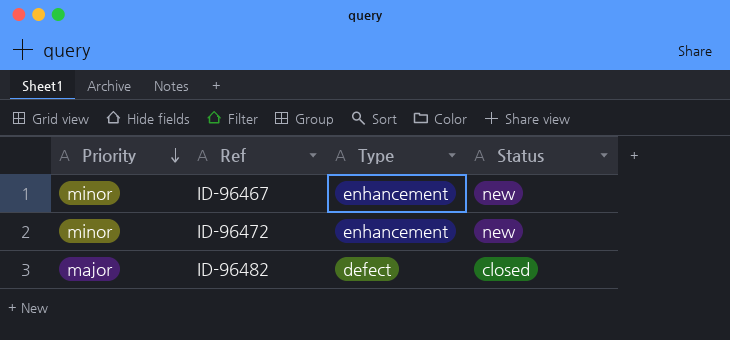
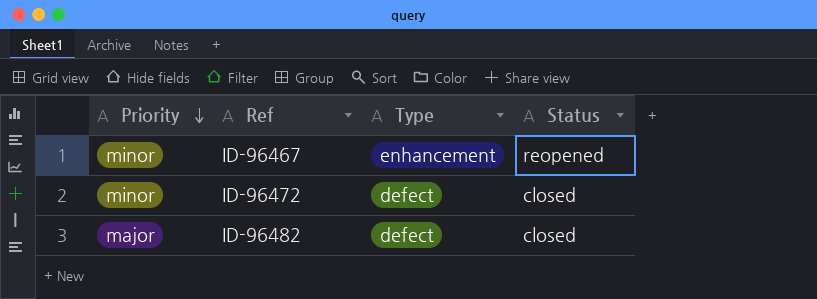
ID-96467 | Status: new -> reopened
ID-96472 | Type: enhancement -> defect
ID-96472 | Status: new -> closed

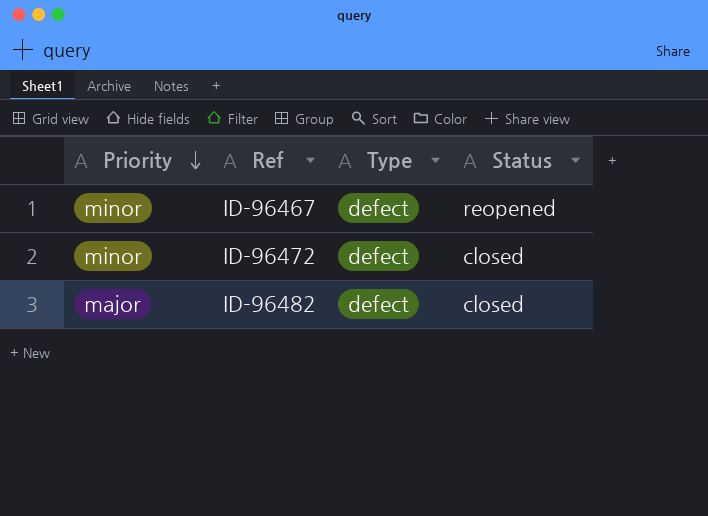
ID-96467 | Type: enhancement -> defect

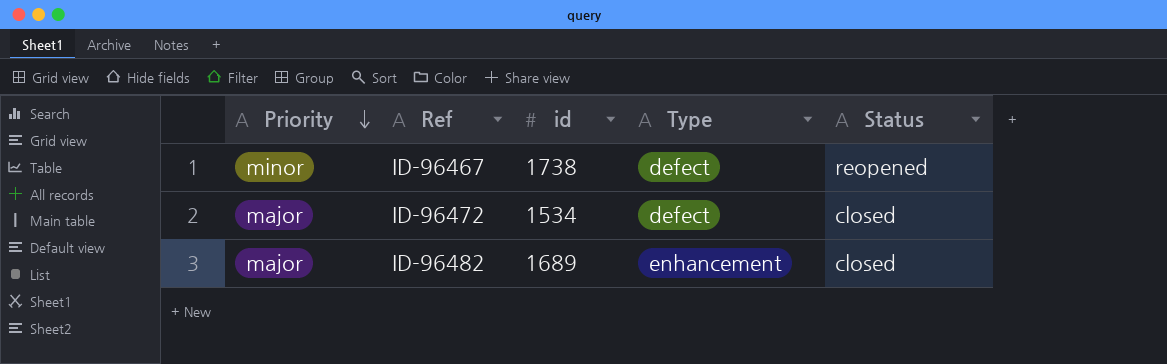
column id | position: none -> 3
ID-96472 | Priority: minor -> major
ID-96482 | Type: defect -> enhancement

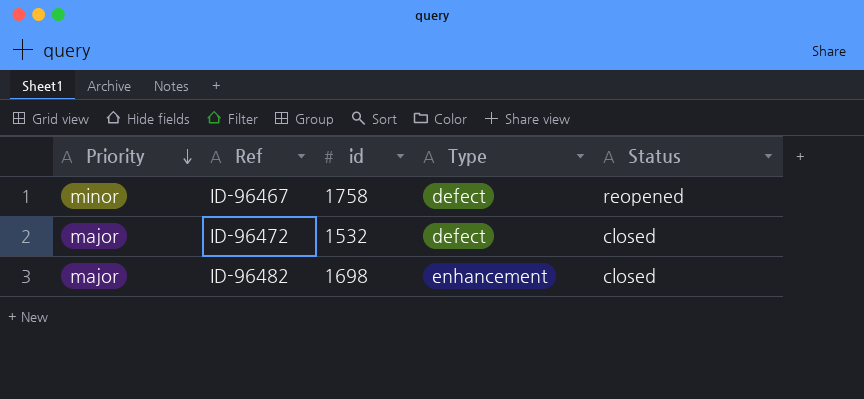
ID-96467 | id: 1738 -> 1758
ID-96472 | id: 1534 -> 1532
ID-96482 | id: 1689 -> 1698

